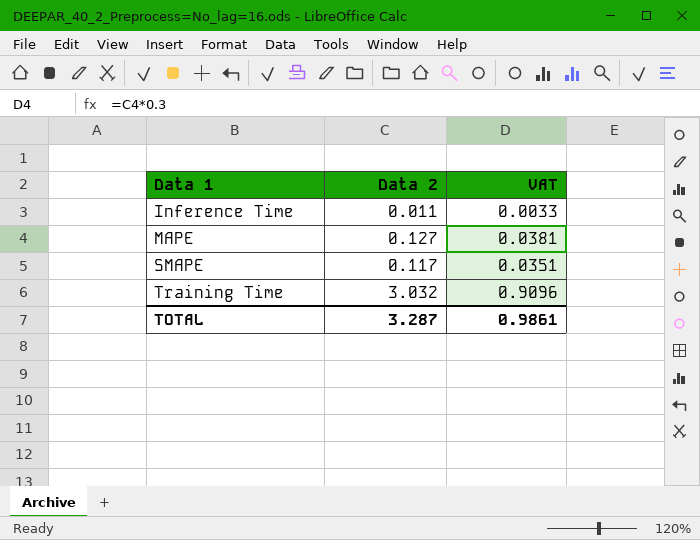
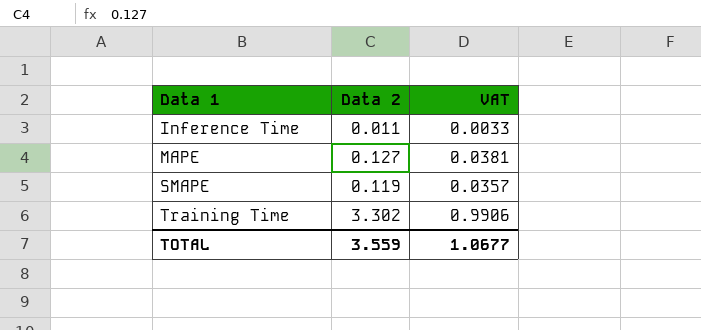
SMAPE | Data 2: 0.117 -> 0.119
SMAPE | VAT: 0.0351 -> 0.0357
Training Time | Data 2: 3.032 -> 3.302
Training Time | VAT: 0.9096 -> 0.9906
TOTAL | Data 2: 3.287 -> 3.559
TOTAL | VAT: 0.9861 -> 1.0677

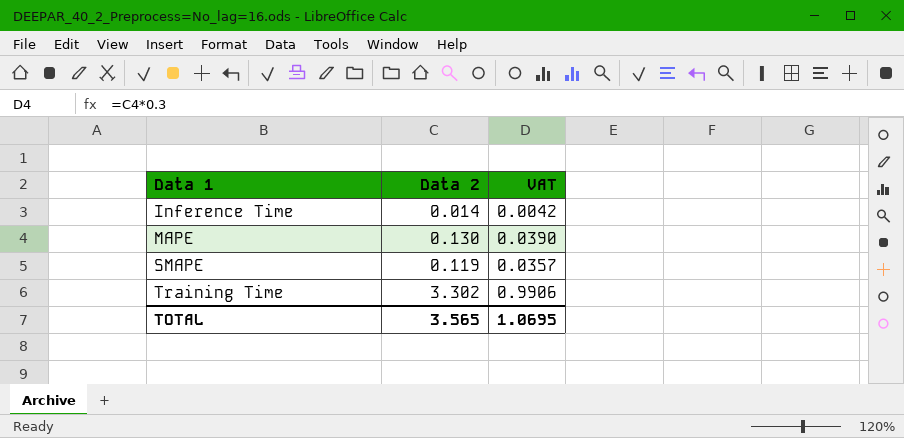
Inference Time | Data 2: 0.011 -> 0.014
Inference Time | VAT: 0.0033 -> 0.0042
MAPE | Data 2: 0.127 -> 0.130
MAPE | VAT: 0.0381 -> 0.0390
TOTAL | Data 2: 3.559 -> 3.565
TOTAL | VAT: 1.0677 -> 1.0695

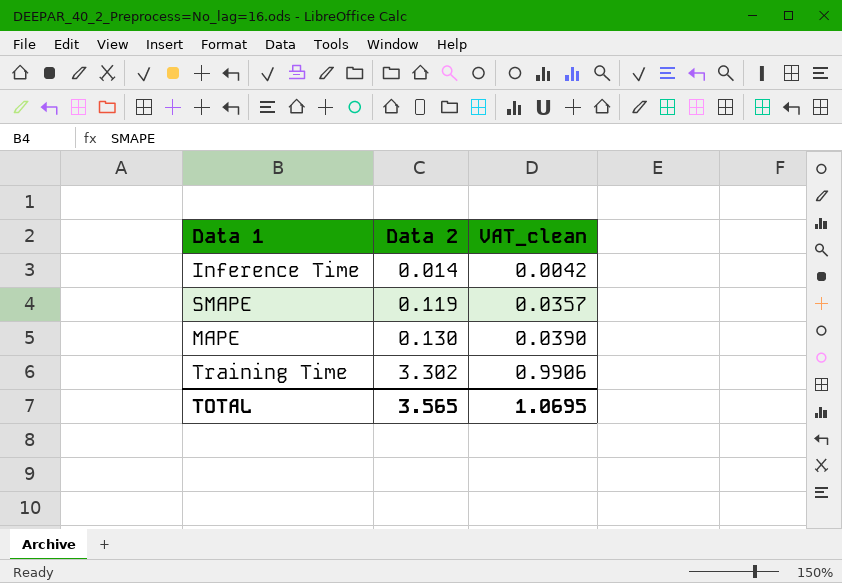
row order: Data 1 ascending -> Data 2 ascending
column name: VAT -> VAT_clean

